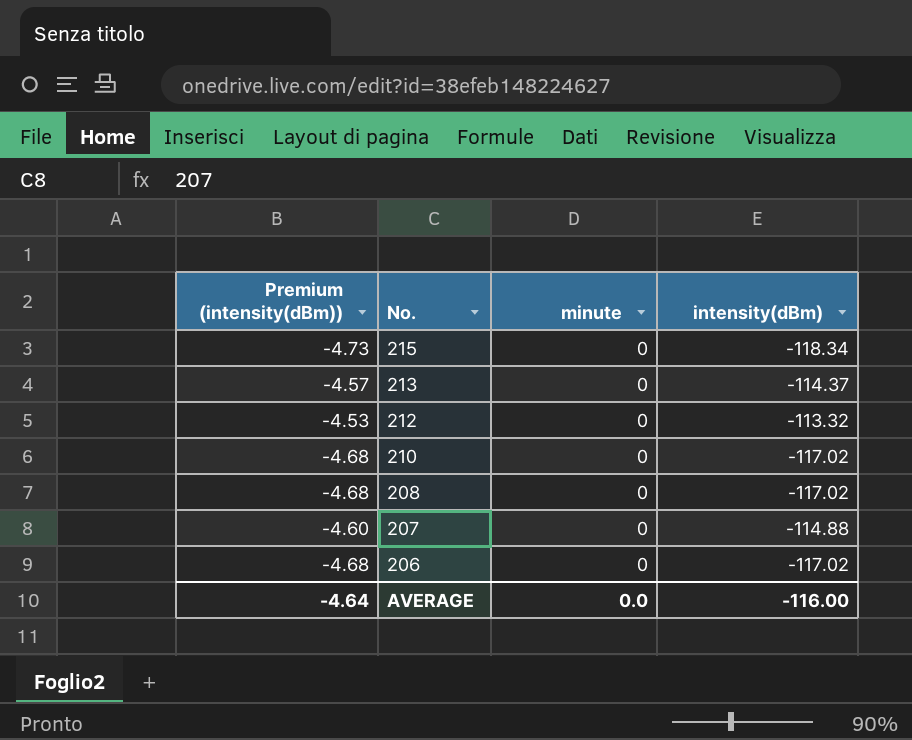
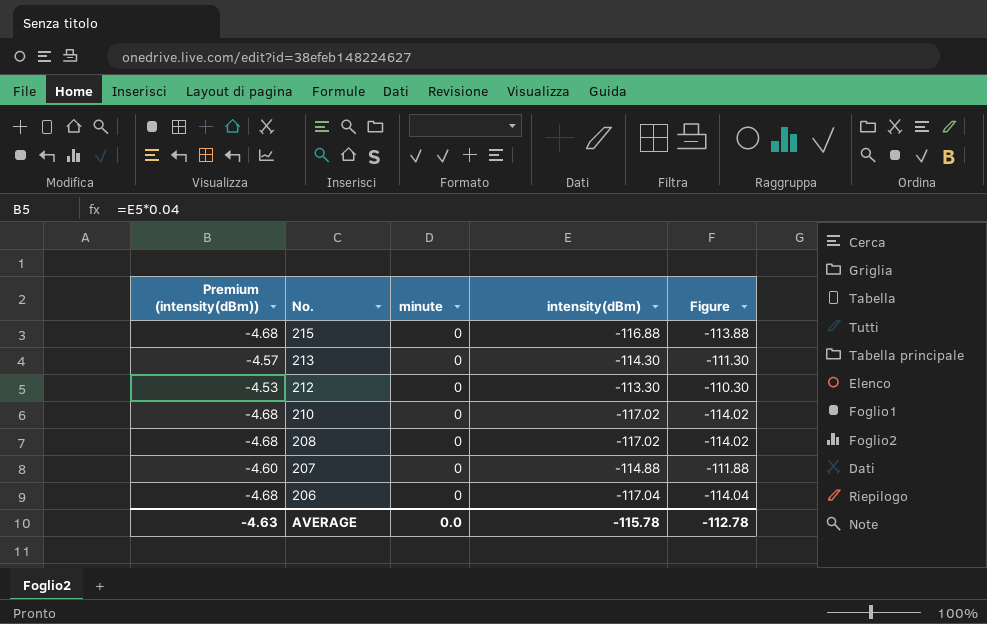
column Figure | formula: none -> [intensity(dBm)] + 3
215 | Premium (intensity(dBm)): -4.73 -> -4.68
215 | intensity(dBm): -118.34 -> -116.88
213 | intensity(dBm): -114.37 -> -114.30
212 | intensity(dBm): -113.32 -> -113.30
206 | intensity(dBm): -117.02 -> -117.04
AVERAGE | Premium (intensity(dBm)): -4.64 -> -4.63
AVERAGE | intensity(dBm): -116.00 -> -115.78

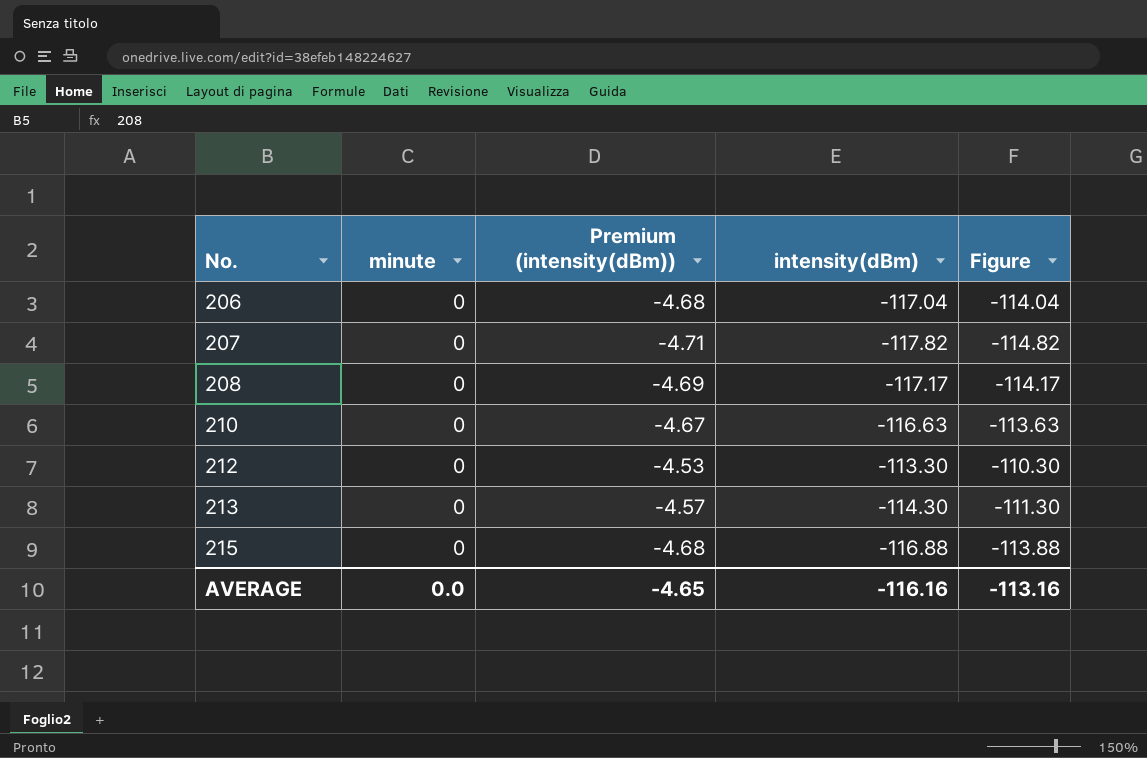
row order: No. descending -> No. ascending
column Premium (intensity(dBm)) | position: 1 -> 3
207 | Premium (intensity(dBm)): -4.60 -> -4.71
207 | intensity(dBm): -114.88 -> -117.82
207 | Figure: -111.88 -> -114.82
208 | Premium (intensity(dBm)): -4.68 -> -4.69
208 | intensity(dBm): -117.02 -> -117.17
208 | Figure: -114.02 -> -114.17
210 | Premium (intensity(dBm)): -4.68 -> -4.67
210 | intensity(dBm): -117.02 -> -116.63
210 | Figure: -114.02 -> -113.63
AVERAGE | Premium (intensity(dBm)): -4.63 -> -4.65
AVERAGE | intensity(dBm): -115.78 -> -116.16
AVERAGE | Figure: -112.78 -> -113.16

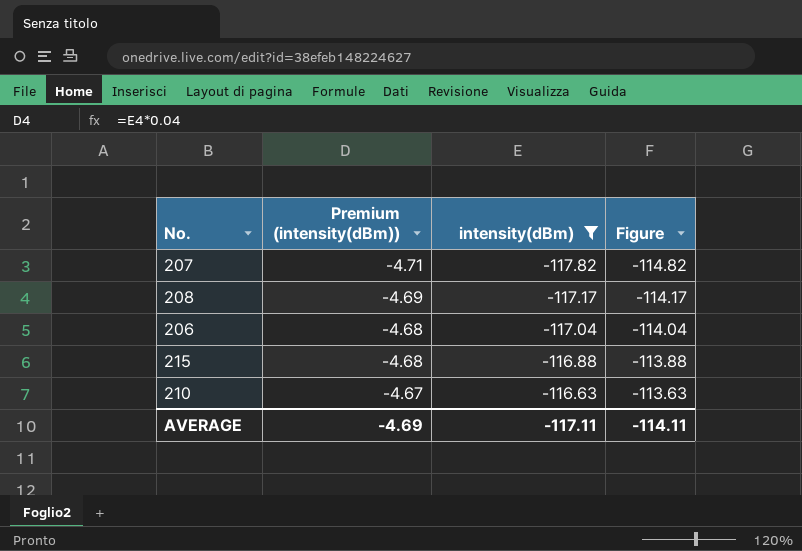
filter: none -> intensity(dBm) <= -116.63
row order: No. ascending -> Premium (intensity(dBm)) ascending
column minute | position: 2 -> none
AVERAGE | Premium (intensity(dBm)): -4.65 -> -4.69
AVERAGE | intensity(dBm): -116.16 -> -117.11
AVERAGE | Figure: -113.16 -> -114.11

